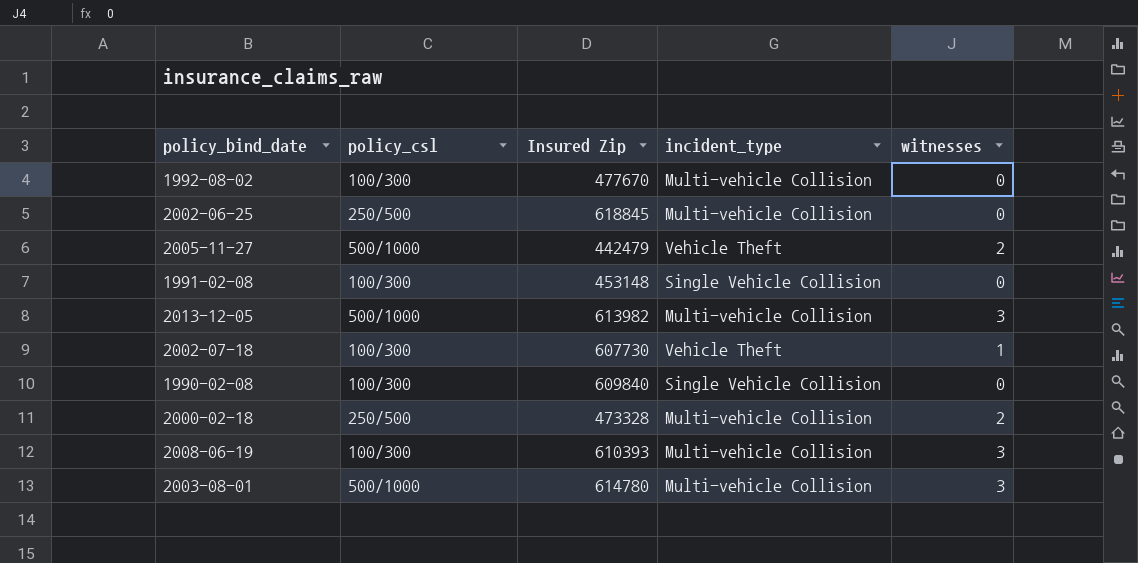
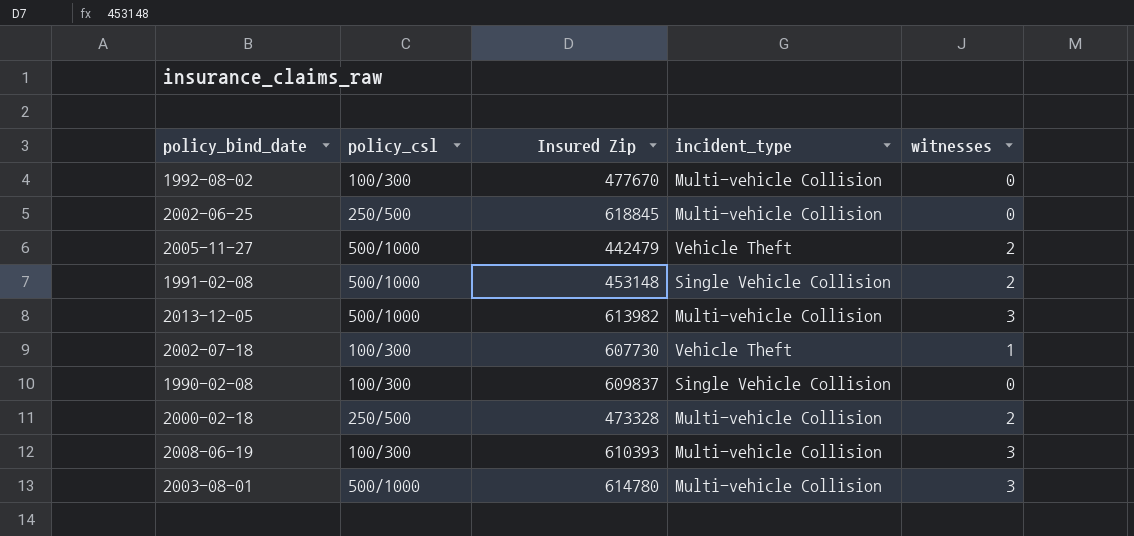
1991-02-08 | policy_csl: 100/300 -> 500/1000
1991-02-08 | witnesses: 0 -> 2
1990-02-08 | Insured Zip: 609840 -> 609837

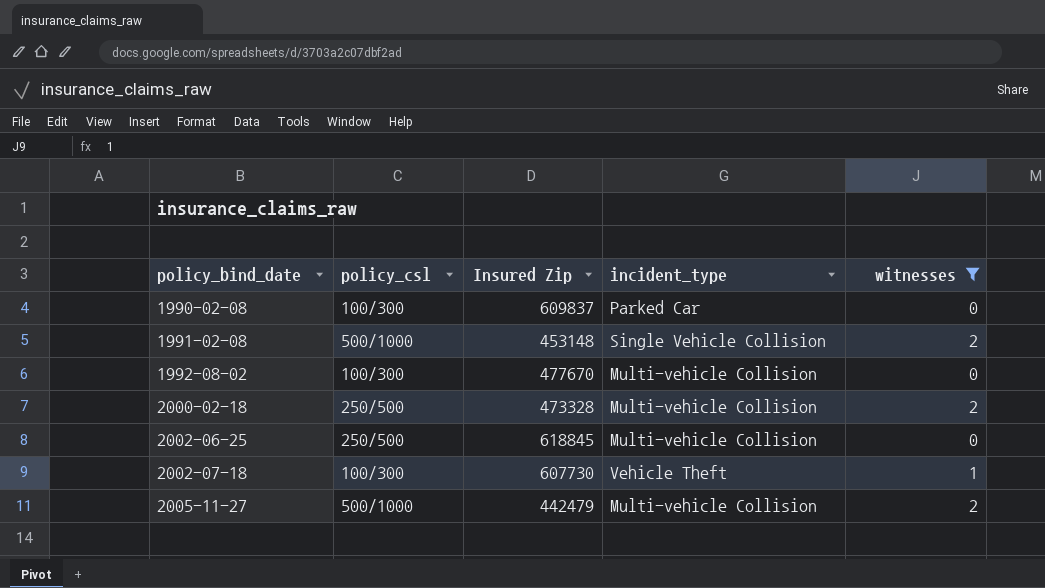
filter: none -> witnesses != 3
row order: none -> policy_bind_date ascending
1990-02-08 | incident_type: Single Vehicle Collision -> Parked Car
2005-11-27 | incident_type: Vehicle Theft -> Multi-vehicle Collision

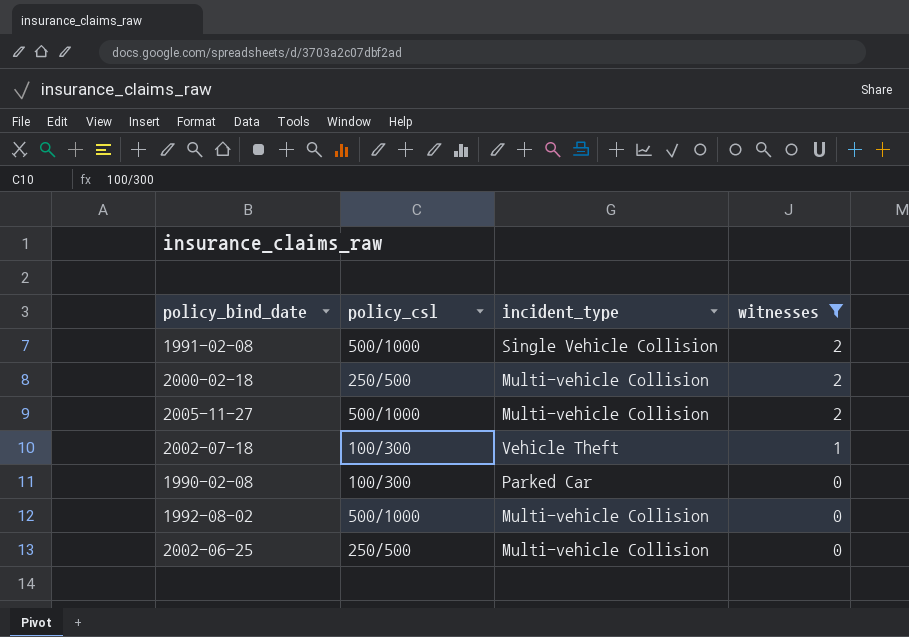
row order: policy_bind_date ascending -> witnesses descending
column Insured Zip | position: 3 -> none
1992-08-02 | policy_csl: 100/300 -> 500/1000

